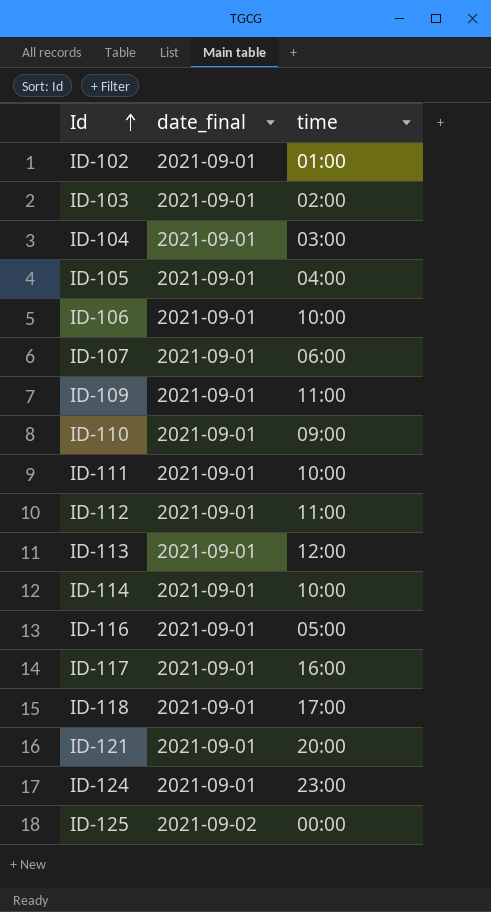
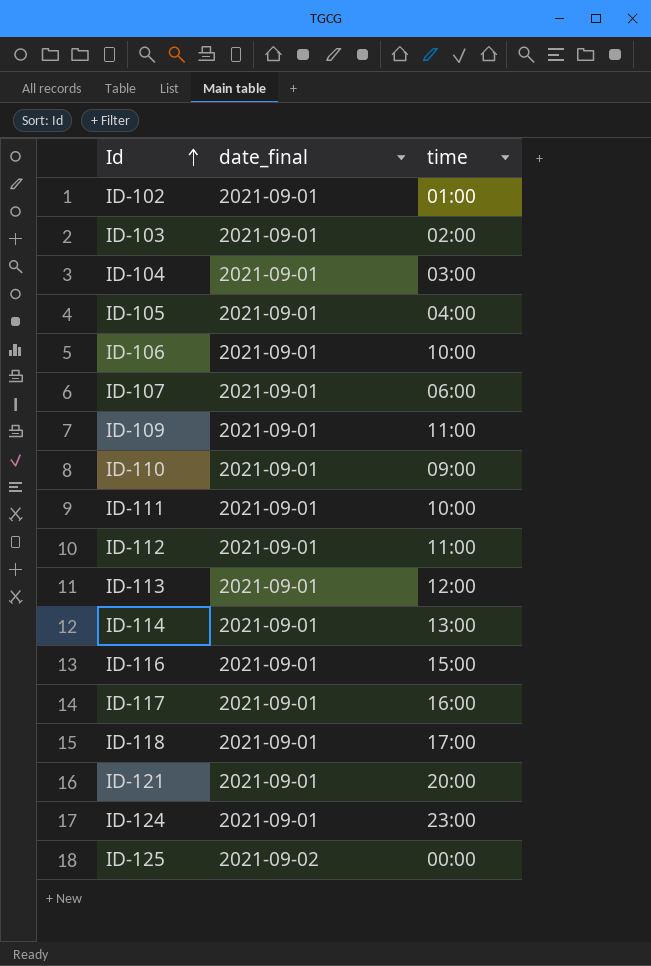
ID-114 | time: 10:00 -> 13:00
ID-116 | time: 05:00 -> 15:00

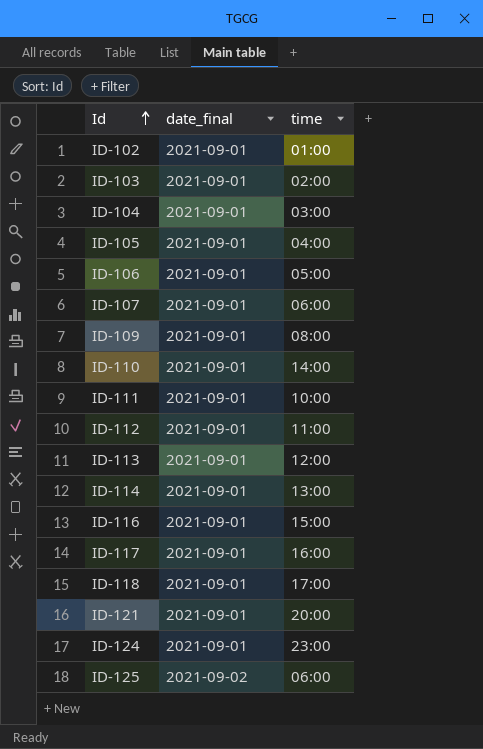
ID-106 | time: 10:00 -> 05:00
ID-109 | time: 11:00 -> 08:00
ID-110 | time: 09:00 -> 14:00
ID-125 | time: 00:00 -> 06:00

